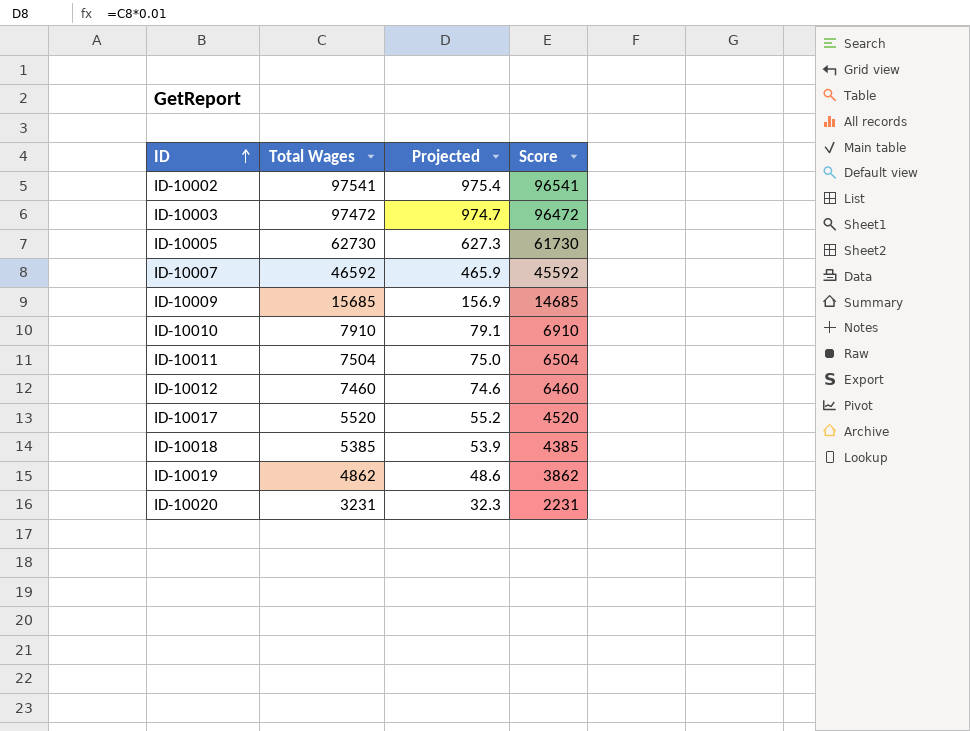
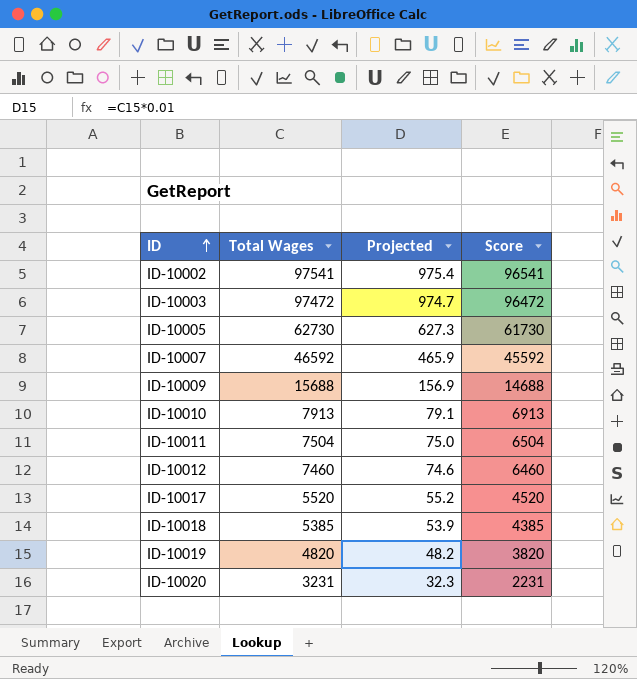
ID-10009 | Total Wages: 15685 -> 15688
ID-10009 | Score: 14685 -> 14688
ID-10010 | Total Wages: 7910 -> 7913
ID-10010 | Score: 6910 -> 6913
ID-10019 | Total Wages: 4862 -> 4820
ID-10019 | Projected: 48.6 -> 48.2
ID-10019 | Score: 3862 -> 3820

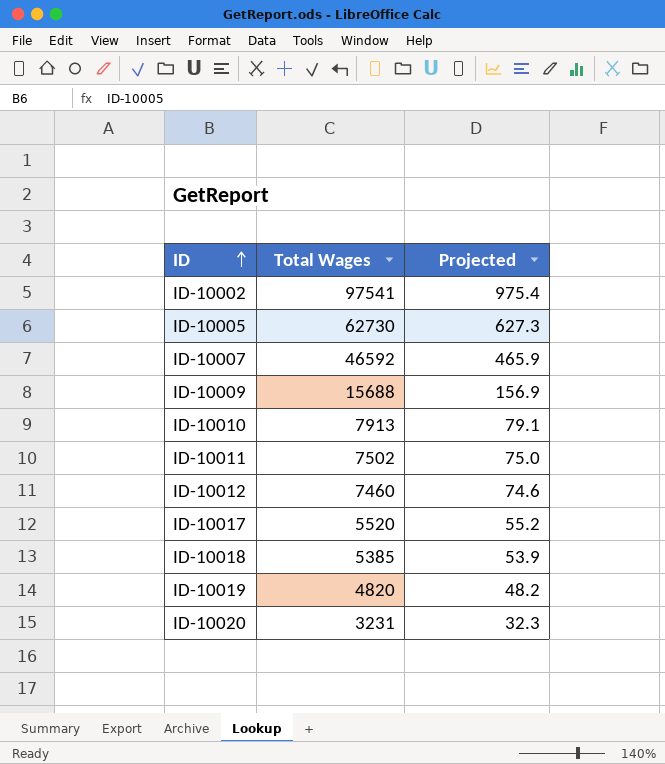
column Score | formula: [Total Wages] - 1000 -> none
row ID-10003: 97472 | 974.7 | 96472 -> none
ID-10011 | Total Wages: 7504 -> 7502

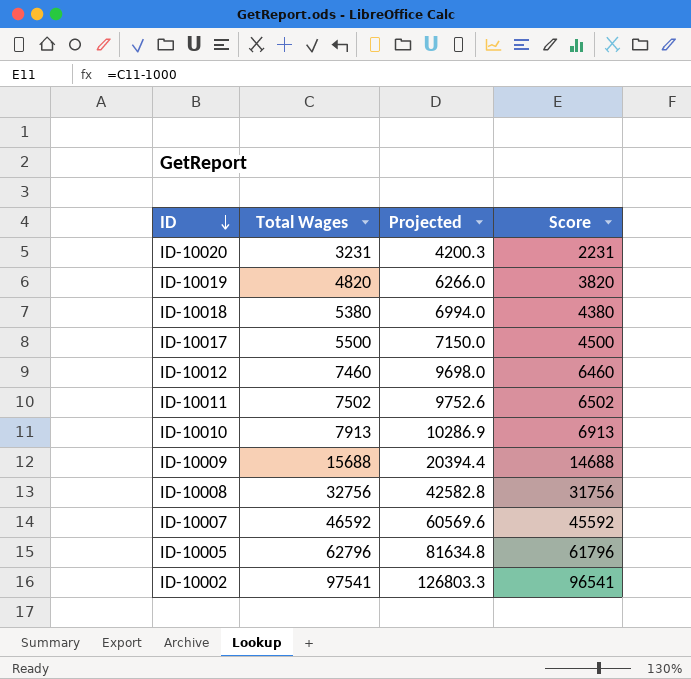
row order: ID ascending -> ID descending
column Projected | formula: [Total Wages] * 0.01 -> [Total Wages] * 1.3
column Score | formula: none -> [Total Wages] - 1000
ID-10018 | Total Wages: 5385 -> 5380
ID-10017 | Total Wages: 5520 -> 5500
row ID-10008: none -> 32756 | 42582.8 | 31756
ID-10005 | Total Wages: 62730 -> 62796

